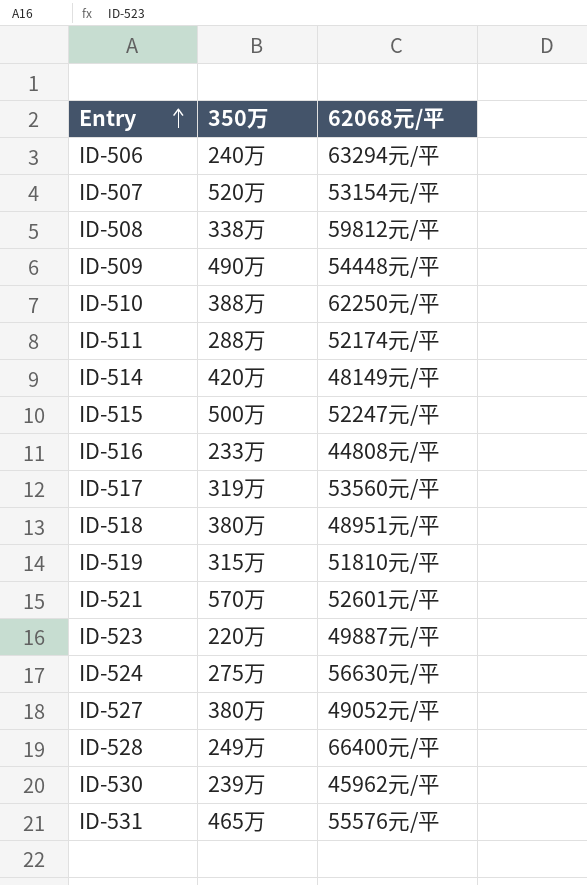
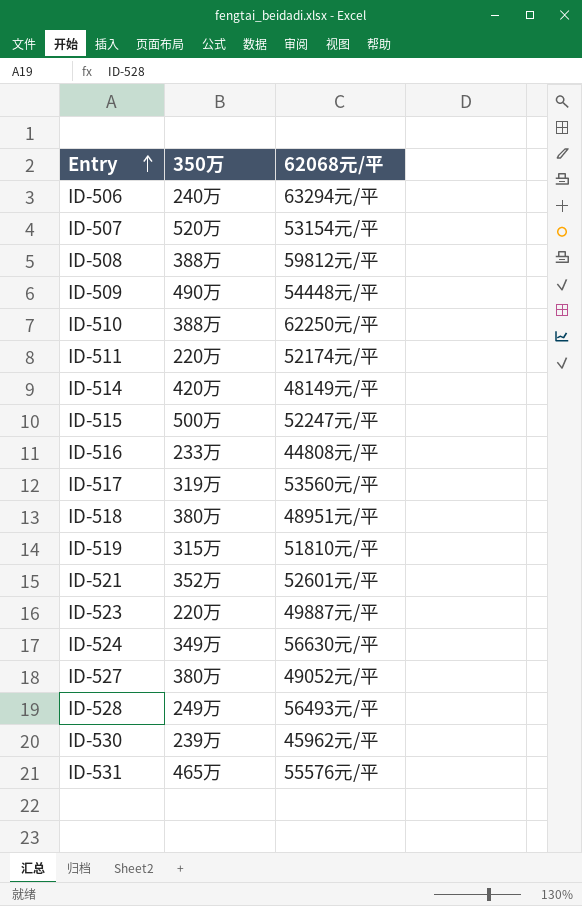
ID-508 | 350万: 338万 -> 388万
ID-511 | 350万: 288万 -> 220万
ID-521 | 350万: 570万 -> 352万
ID-524 | 350万: 275万 -> 349万
ID-528 | 62068元/平: 66400元/平 -> 56493元/平

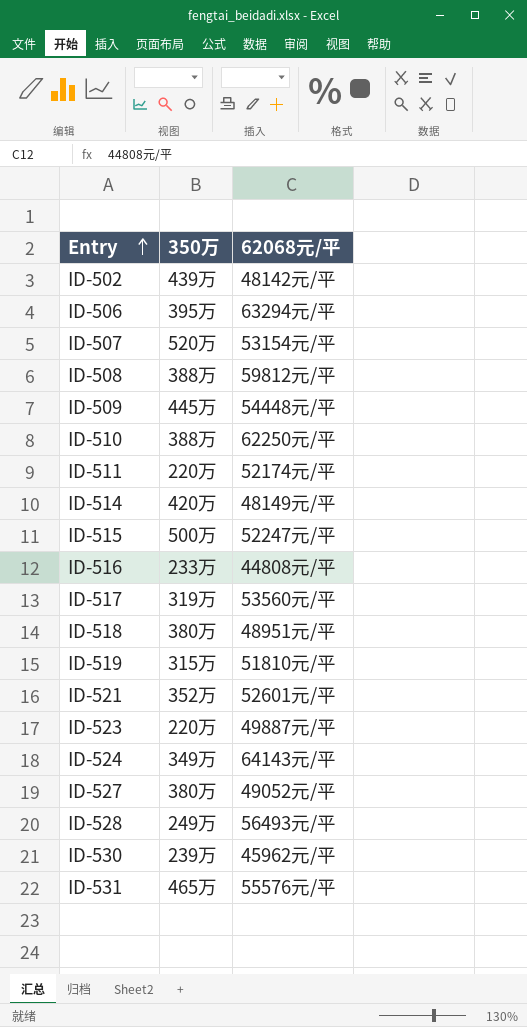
row ID-502: none -> 439万 | 48142元/平
ID-506 | 350万: 240万 -> 395万
ID-509 | 350万: 490万 -> 445万
ID-524 | 62068元/平: 56630元/平 -> 64143元/平

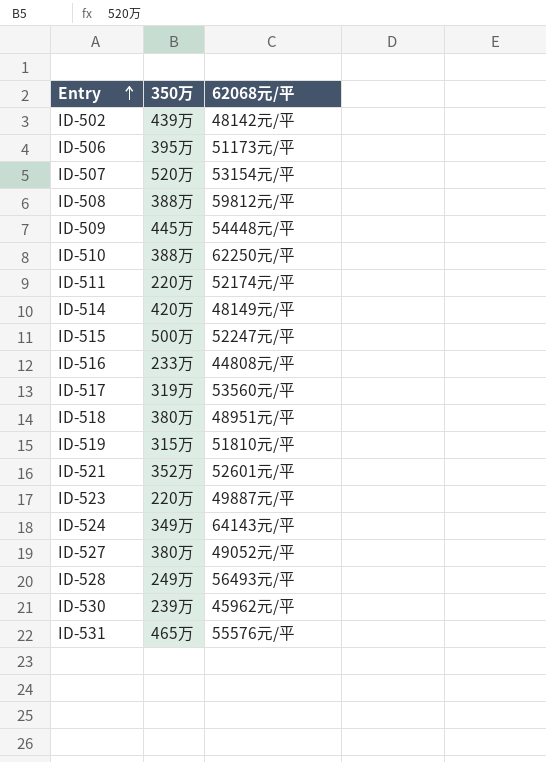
ID-506 | 62068元/平: 63294元/平 -> 51173元/平

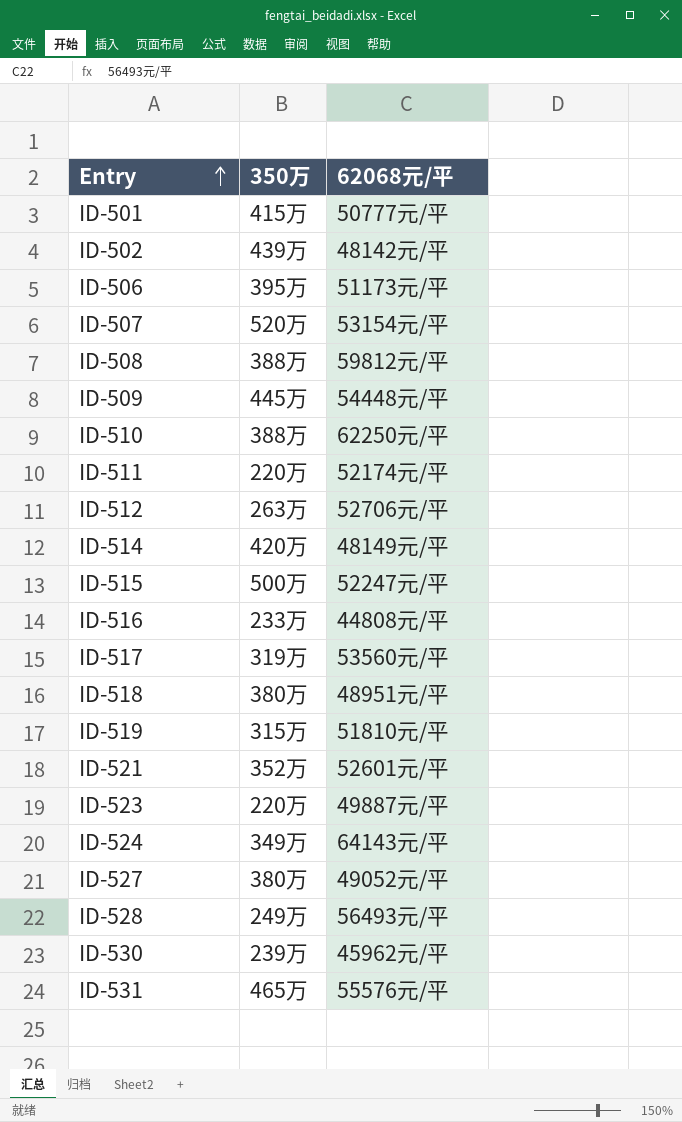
row ID-501: none -> 415万 | 50777元/平
row ID-512: none -> 263万 | 52706元/平

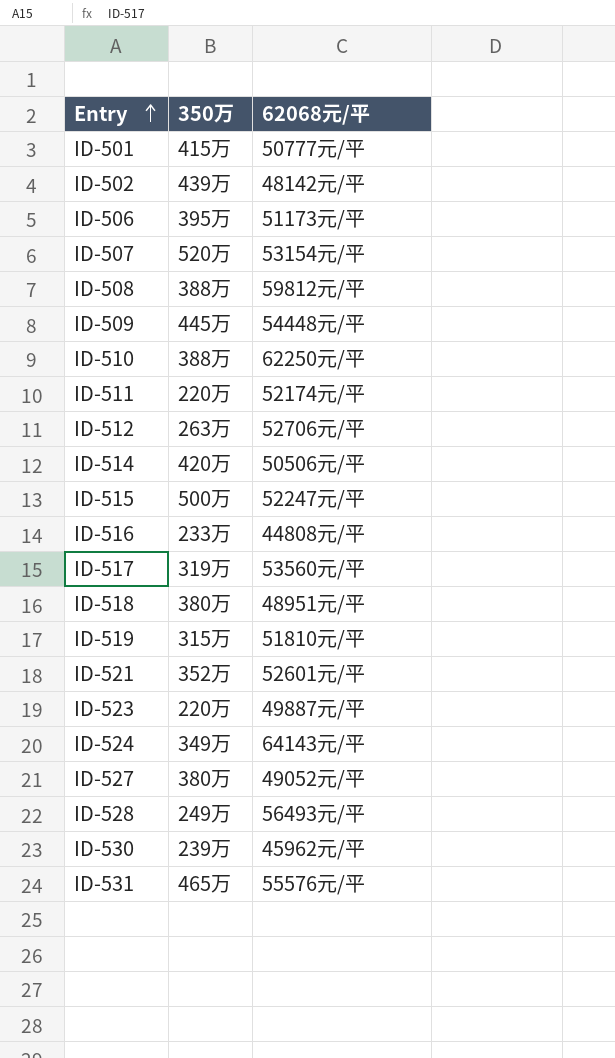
ID-514 | 62068元/平: 48149元/平 -> 50506元/平

